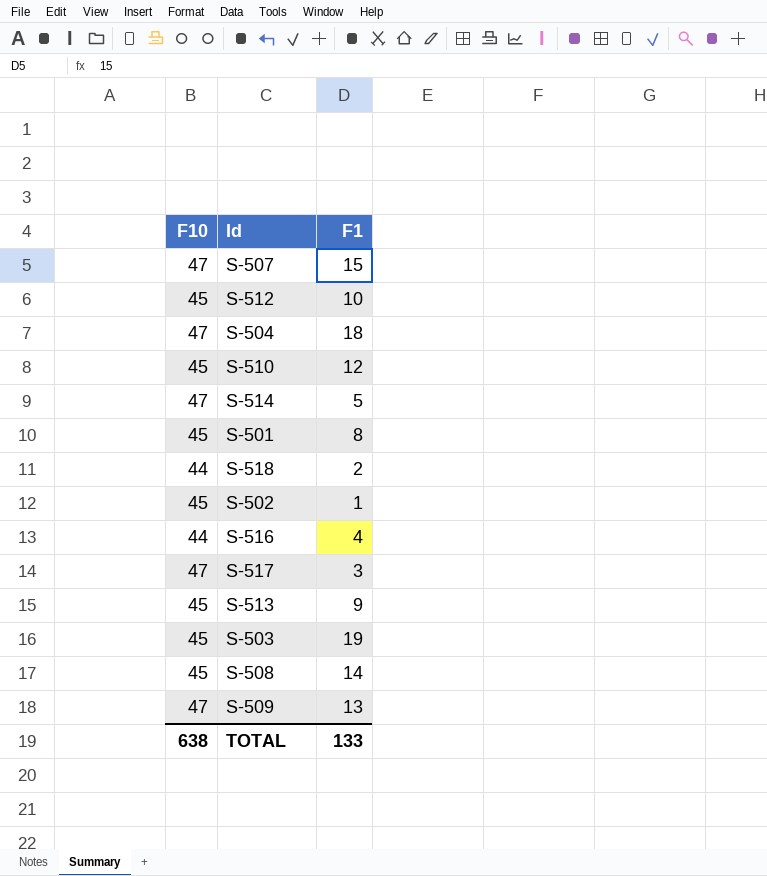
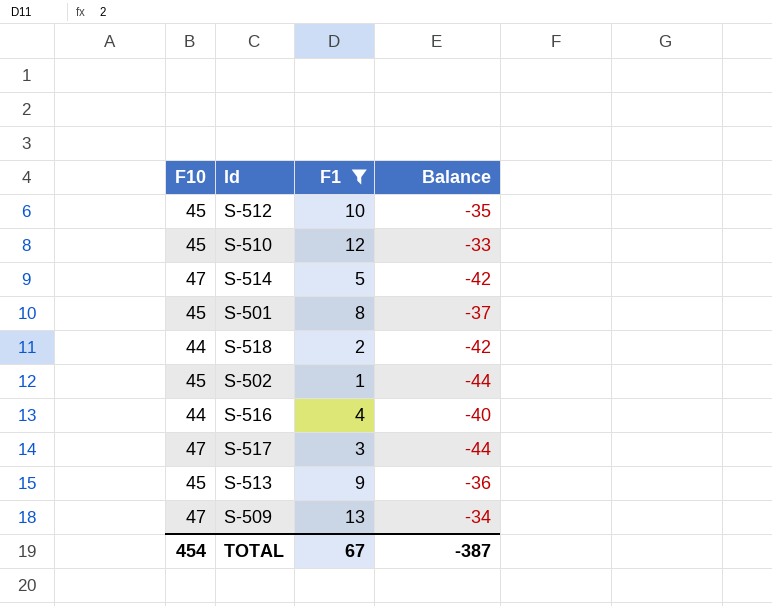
filter: none -> F1 <= 13
column Balance | formula: none -> [F1] - [F10]
TOTAL | F10: 638 -> 454
TOTAL | F1: 133 -> 67

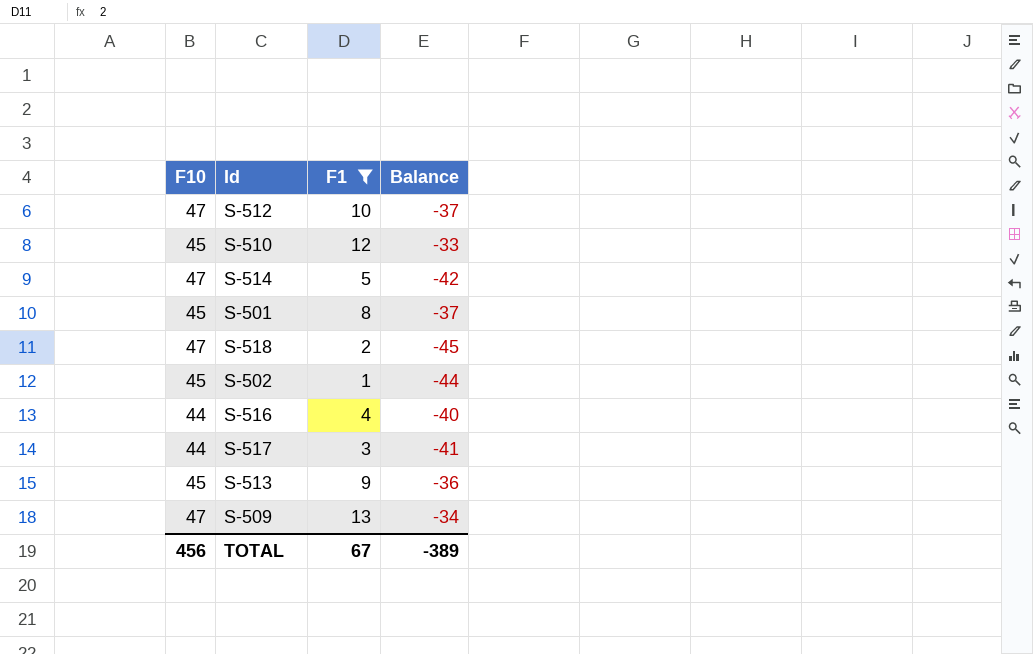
S-512 | F10: 45 -> 47
S-512 | Balance: -35 -> -37
S-518 | F10: 44 -> 47
S-518 | Balance: -42 -> -45
S-517 | F10: 47 -> 44
S-517 | Balance: -44 -> -41
TOTAL | F10: 454 -> 456
TOTAL | Balance: -387 -> -389

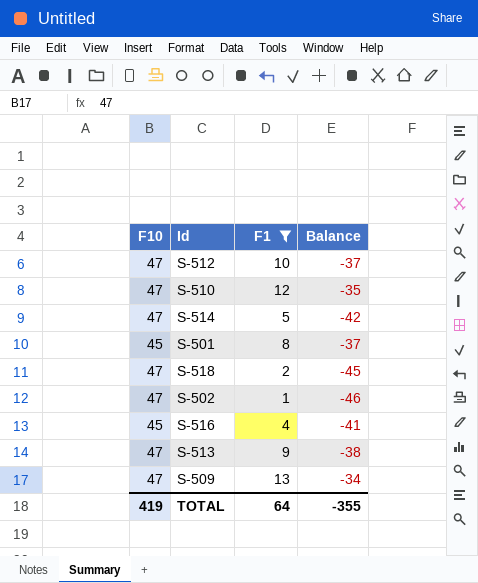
row S-517: 44 | 3 | -41 -> none
S-510 | F10: 45 -> 47
S-510 | Balance: -33 -> -35
S-502 | F10: 45 -> 47
S-502 | Balance: -44 -> -46
S-516 | F10: 44 -> 45
S-516 | Balance: -40 -> -41
S-513 | F10: 45 -> 47
S-513 | Balance: -36 -> -38
TOTAL | F10: 456 -> 419
TOTAL | F1: 67 -> 64
TOTAL | Balance: -389 -> -355

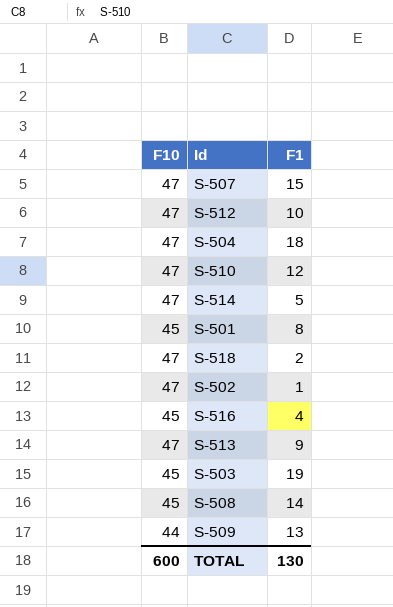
filter: F1 <= 13 -> none
column Balance | formula: [F1] - [F10] -> none
S-509 | F10: 47 -> 44
TOTAL | F10: 419 -> 600
TOTAL | F1: 64 -> 130

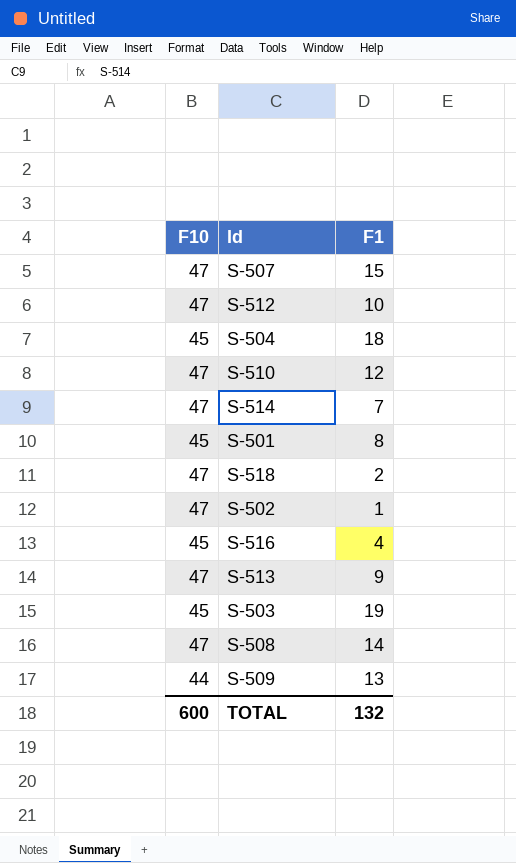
S-504 | F10: 47 -> 45
S-514 | F1: 5 -> 7
S-508 | F10: 45 -> 47
TOTAL | F1: 130 -> 132

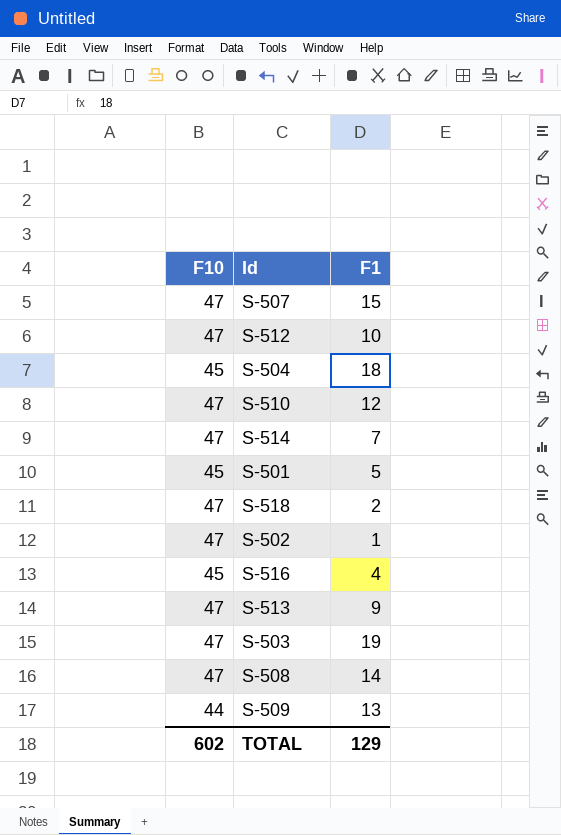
S-501 | F1: 8 -> 5
S-503 | F10: 45 -> 47
TOTAL | F10: 600 -> 602
TOTAL | F1: 132 -> 129

